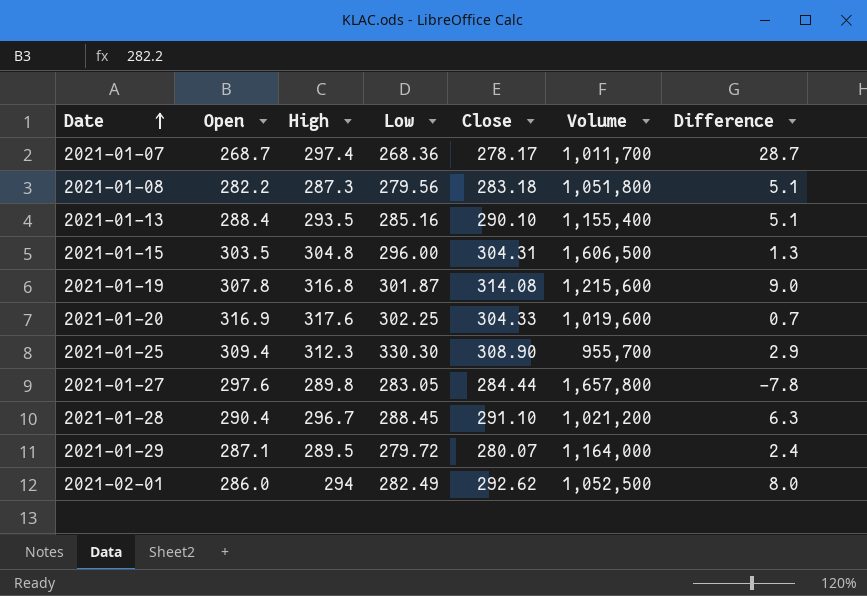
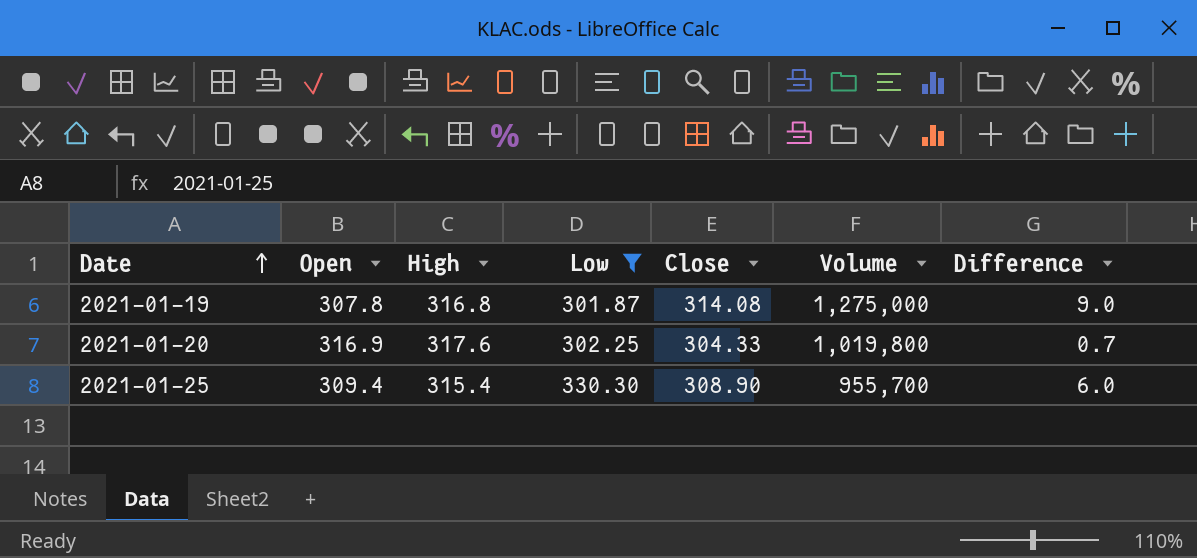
filter: none -> Low >= 301.87
2021-01-19 | Volume: 1,215,600 -> 1,275,000
2021-01-20 | Volume: 1,019,600 -> 1,019,800
2021-01-25 | High: 312.3 -> 315.4
2021-01-25 | Difference: 2.9 -> 6.0

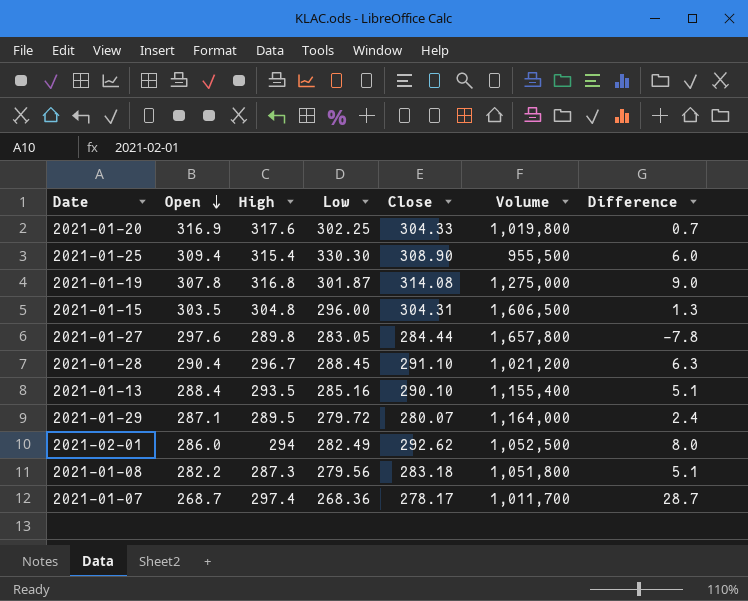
filter: Low >= 301.87 -> none
row order: Date ascending -> Open descending
2021-01-25 | Volume: 955,700 -> 955,500

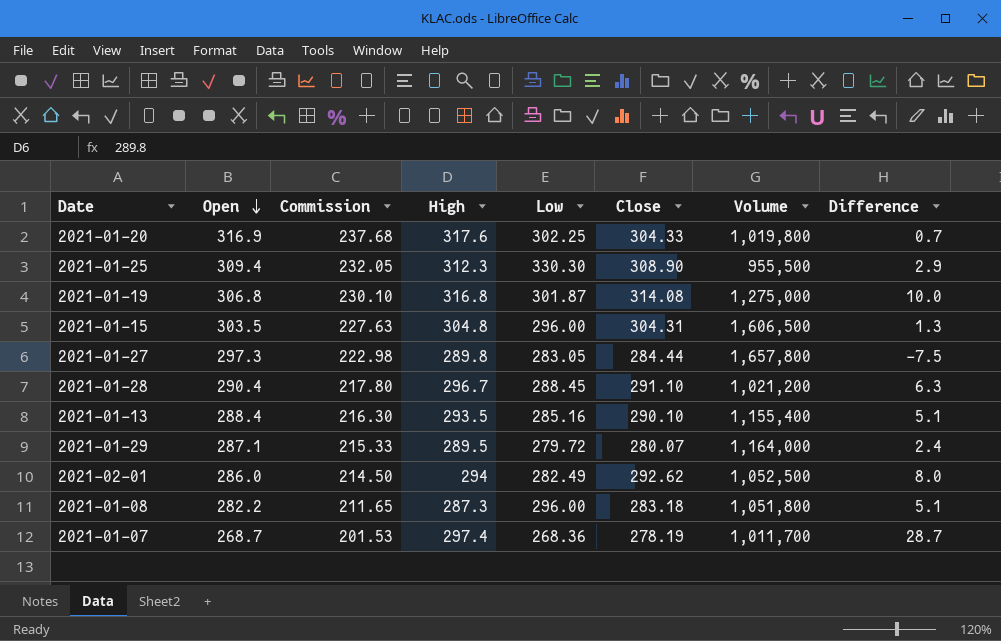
column Commission | formula: none -> [Open] * 0.75
2021-01-25 | High: 315.4 -> 312.3
2021-01-25 | Difference: 6.0 -> 2.9
2021-01-19 | Open: 307.8 -> 306.8
2021-01-19 | Difference: 9.0 -> 10.0
2021-01-27 | Open: 297.6 -> 297.3
2021-01-27 | Difference: -7.8 -> -7.5
2021-01-08 | Low: 279.56 -> 296.00
2021-01-07 | Close: 278.17 -> 278.19

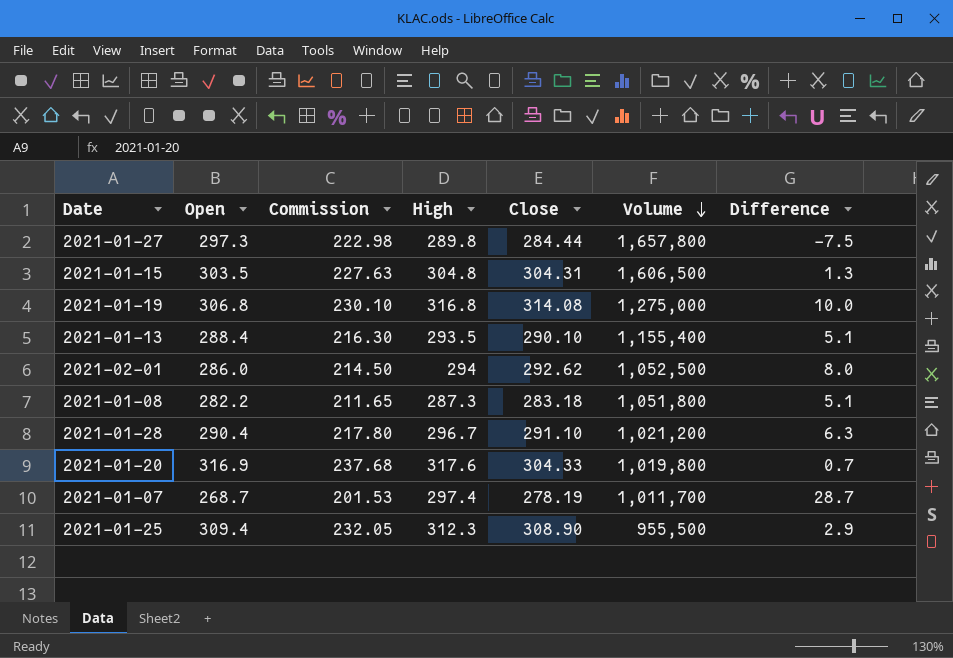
row order: Open descending -> Volume descending
column Low | position: 5 -> none
row 2021-01-29: 287.1 | 215.33 | 289.5 | 279.72 | 280.07 | 1,164,000 | 2.4 -> none

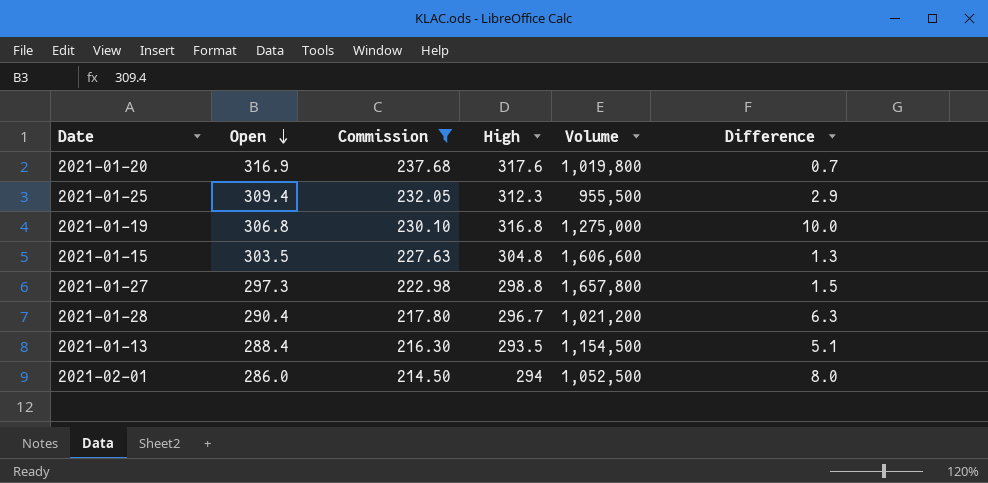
filter: none -> Commission >= 214.50
row order: Volume descending -> Open descending
column Close | position: 5 -> none
2021-01-15 | Volume: 1,606,500 -> 1,606,600
2021-01-27 | High: 289.8 -> 298.8
2021-01-27 | Difference: -7.5 -> 1.5
2021-01-13 | Volume: 1,155,400 -> 1,154,500

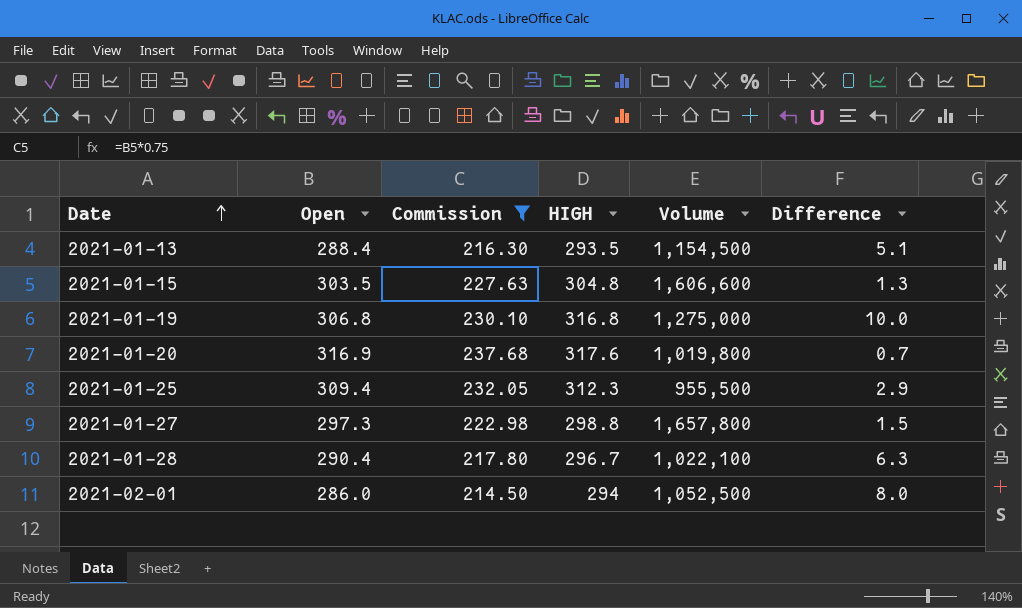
row order: Open descending -> Date ascending
column name: High -> HIGH
2021-01-28 | Volume: 1,021,200 -> 1,022,100

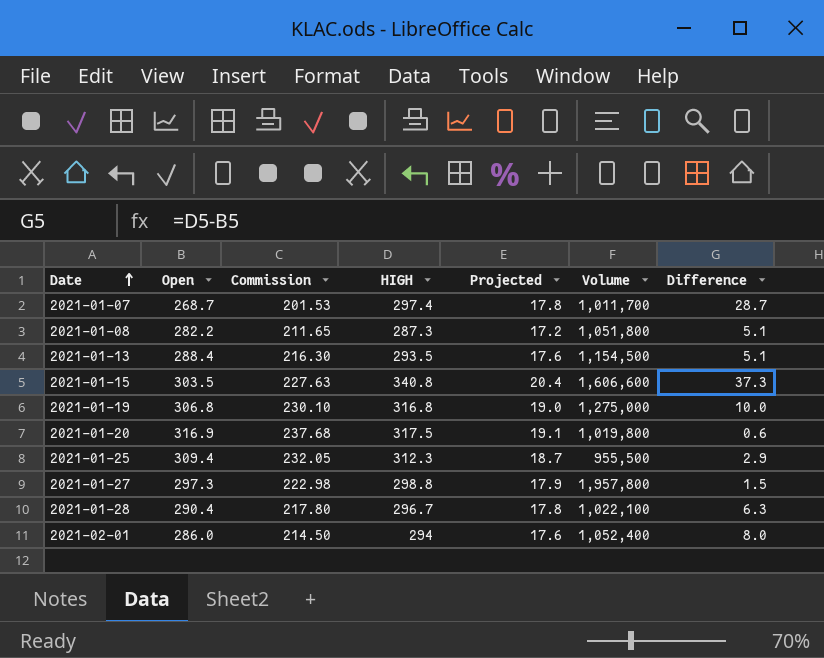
filter: Commission >= 214.50 -> none
column Projected | formula: none -> [HIGH] * 0.06
2021-01-15 | HIGH: 304.8 -> 340.8
2021-01-15 | Difference: 1.3 -> 37.3
2021-01-20 | HIGH: 317.6 -> 317.5
2021-01-20 | Difference: 0.7 -> 0.6
2021-01-27 | Volume: 1,657,800 -> 1,957,800
2021-02-01 | Volume: 1,052,500 -> 1,052,400

